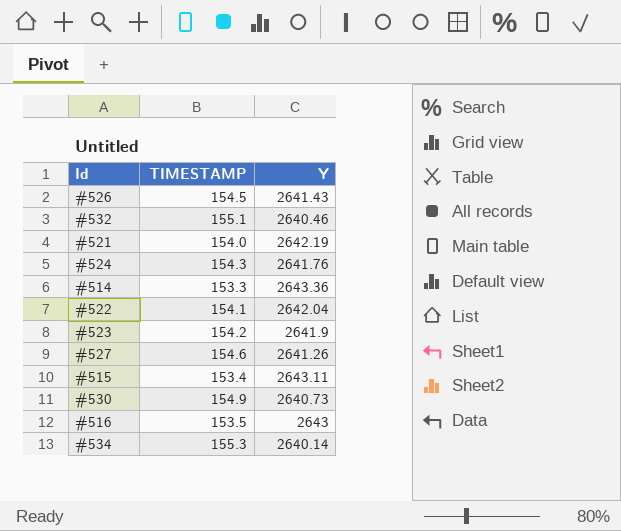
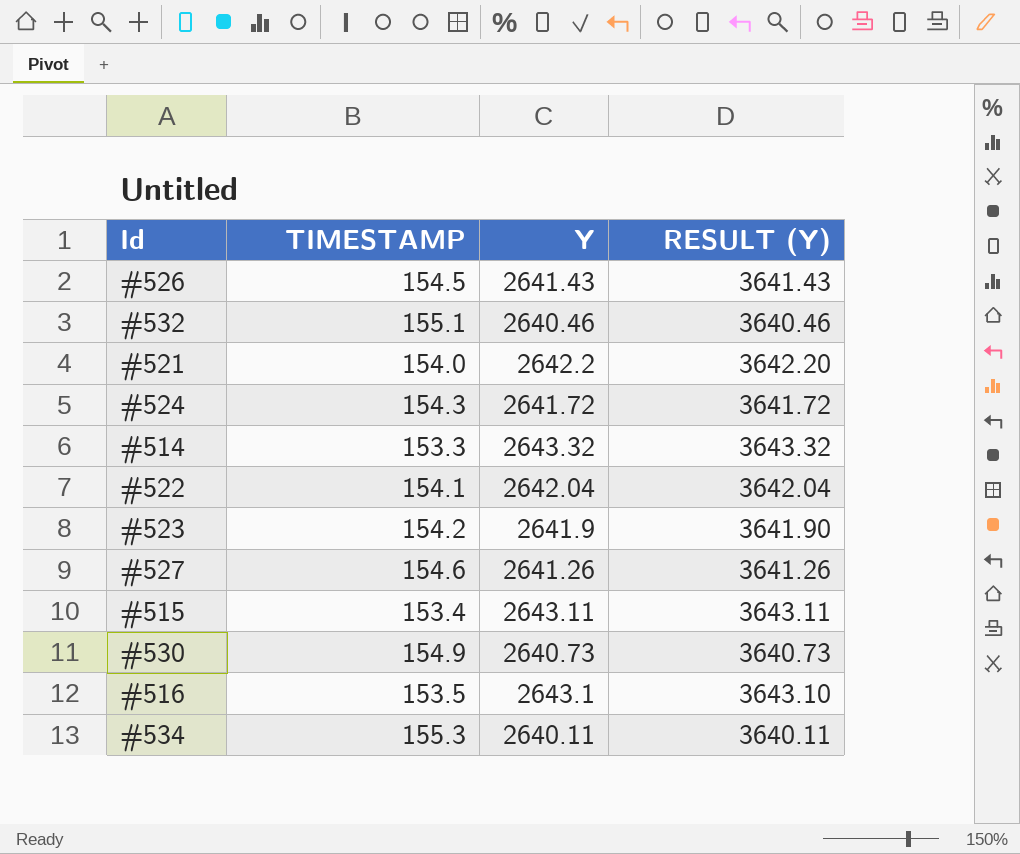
column RESULT (Y) | formula: none -> [Y] + 1000
#521 | Y: 2642.19 -> 2642.2
#524 | Y: 2641.76 -> 2641.72
#514 | Y: 2643.36 -> 2643.32
#516 | Y: 2643 -> 2643.1
#534 | Y: 2640.14 -> 2640.11

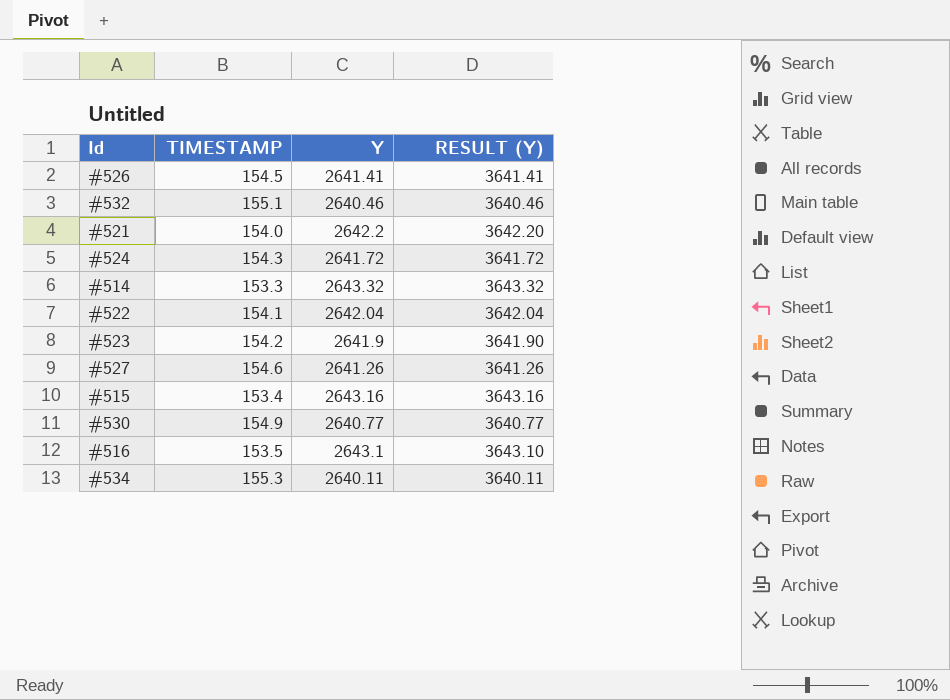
#526 | Y: 2641.43 -> 2641.41
#526 | RESULT (Y): 3641.43 -> 3641.41
#515 | Y: 2643.11 -> 2643.16
#515 | RESULT (Y): 3643.11 -> 3643.16
#530 | Y: 2640.73 -> 2640.77
#530 | RESULT (Y): 3640.73 -> 3640.77

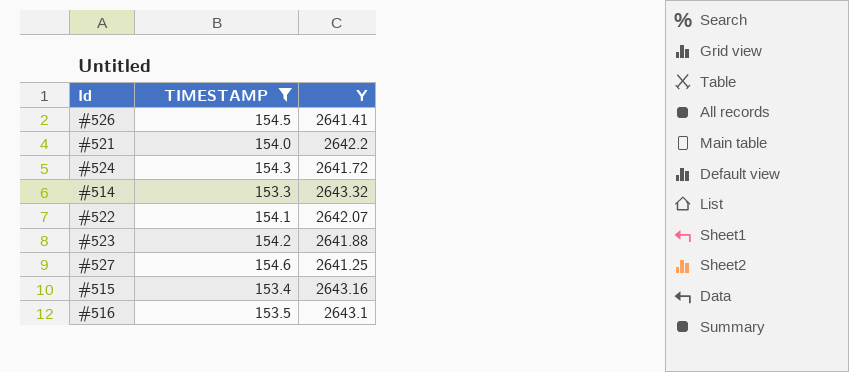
filter: none -> TIMESTAMP <= 154.6
column RESULT (Y) | formula: [Y] + 1000 -> none
#522 | Y: 2642.04 -> 2642.07
#523 | Y: 2641.9 -> 2641.88
#527 | Y: 2641.26 -> 2641.25

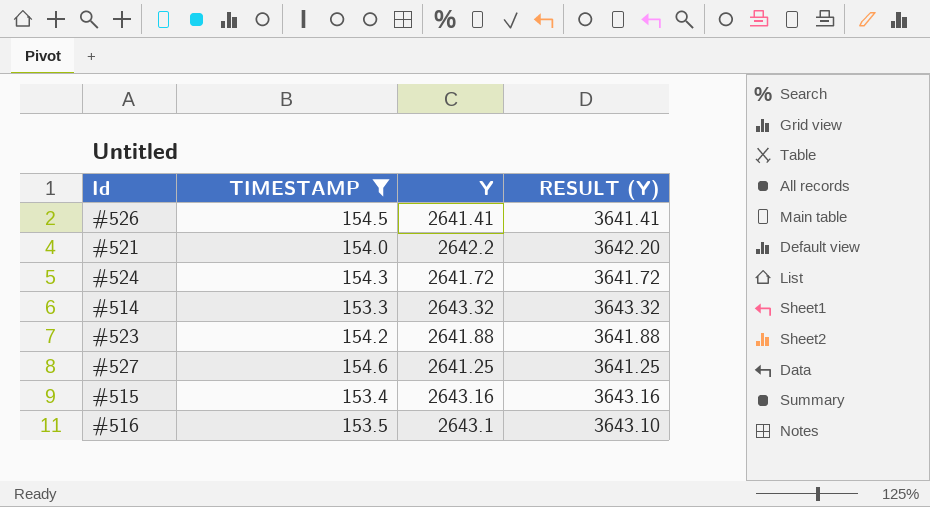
column RESULT (Y) | formula: none -> [Y] + 1000
row #522: 154.1 | 2642.07 -> none

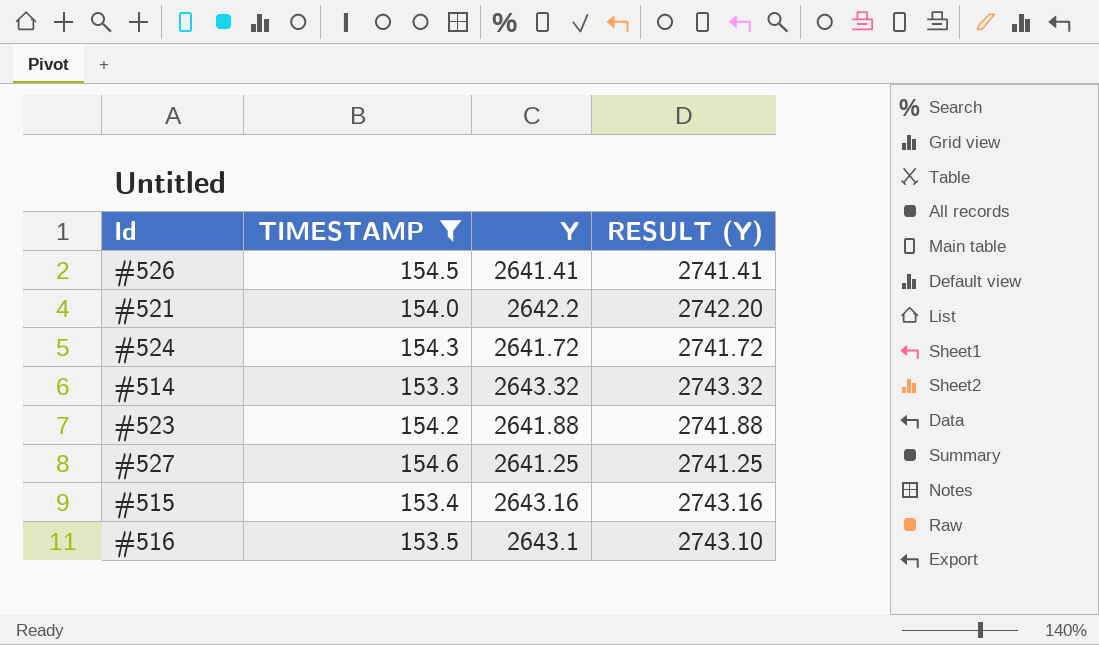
column RESULT (Y) | formula: [Y] + 1000 -> [Y] + 100

